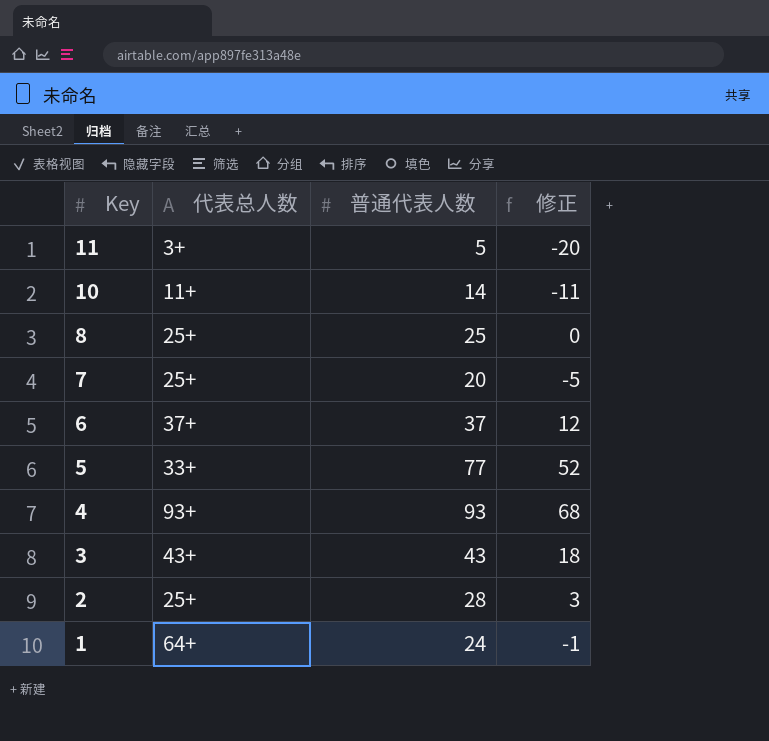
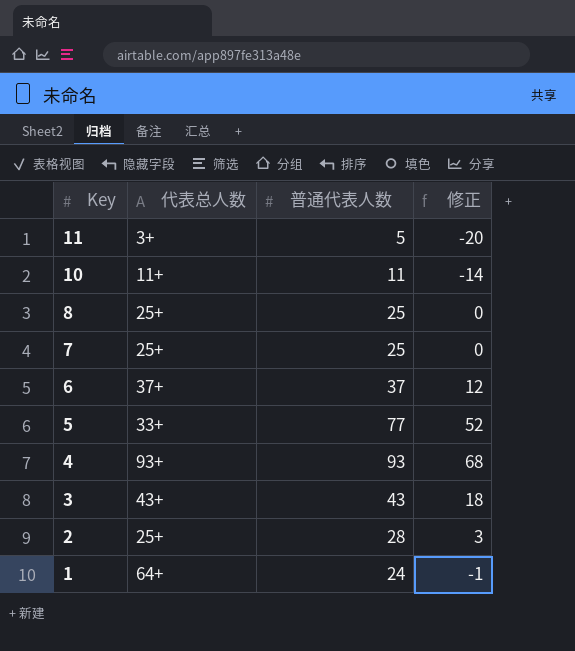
10 | 普通代表人数: 14 -> 11
10 | 修正: -11 -> -14
7 | 普通代表人数: 20 -> 25
7 | 修正: -5 -> 0

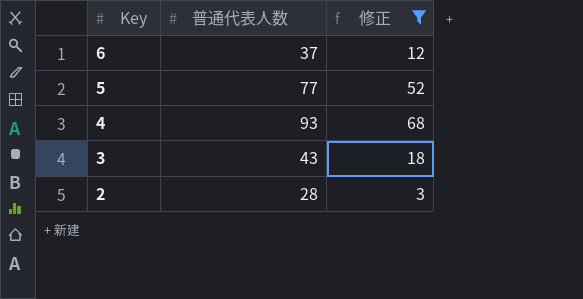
filter: none -> 修正 >= 3
column 代表总人数 | position: 2 -> none

